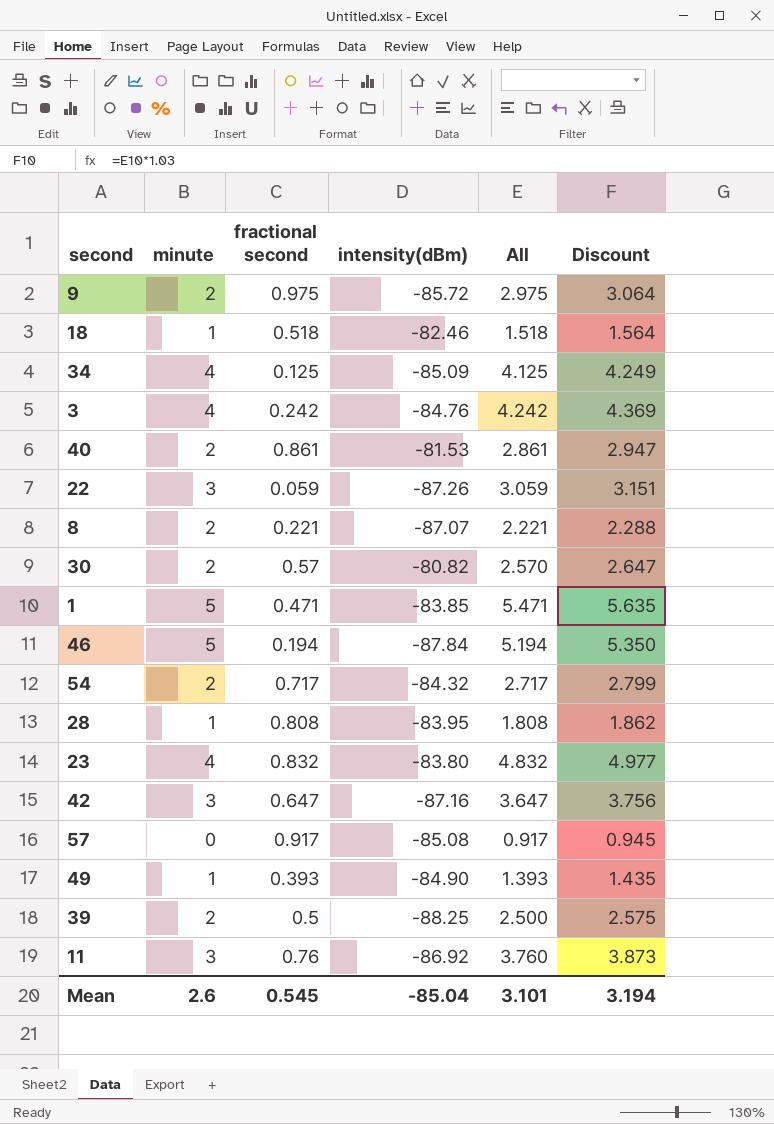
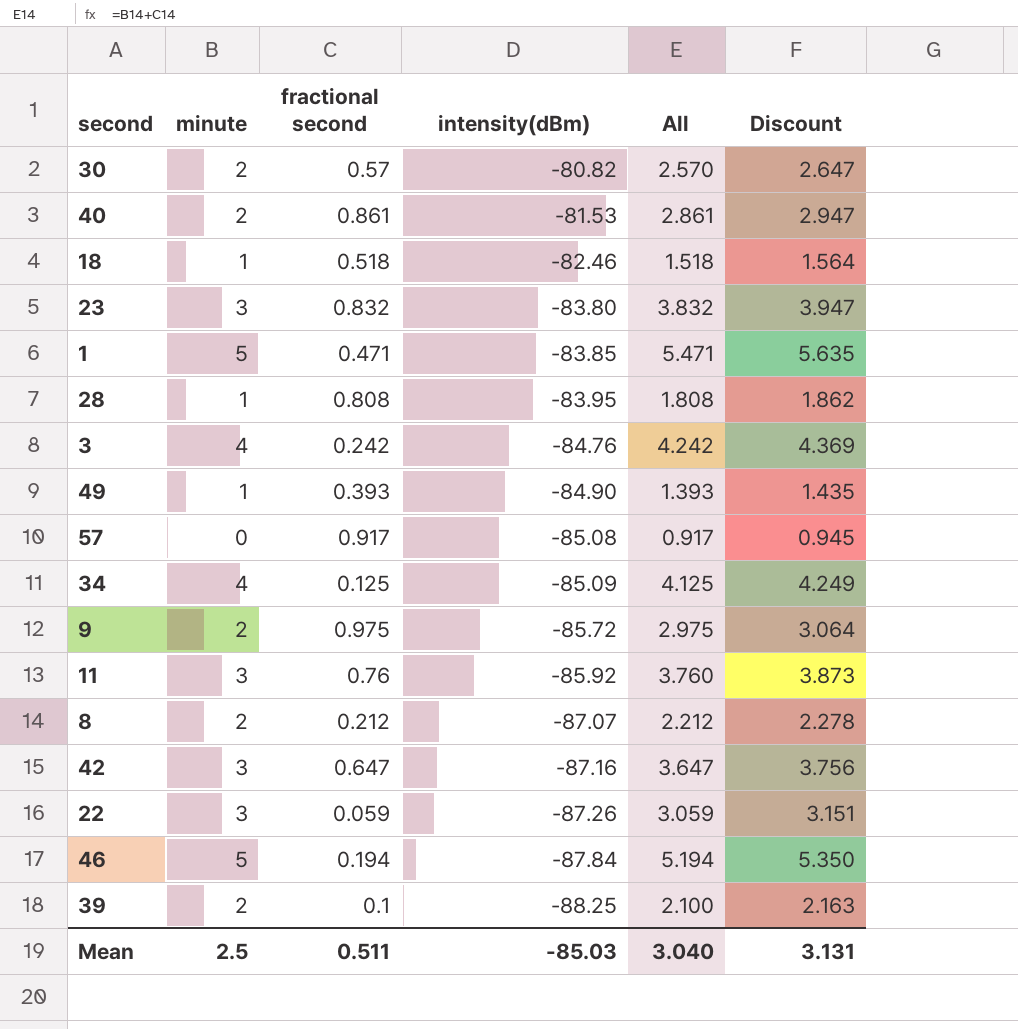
row order: none -> intensity(dBm) descending
row 54: 2 | 0.717 | -84.32 | 2.717 | 2.799 -> none
23 | minute: 4 -> 3
23 | All: 4.832 -> 3.832
23 | Discount: 4.977 -> 3.947
11 | intensity(dBm): -86.92 -> -85.92
8 | fractional second: 0.221 -> 0.212
8 | All: 2.221 -> 2.212
8 | Discount: 2.288 -> 2.278
39 | fractional second: 0.5 -> 0.1
39 | All: 2.500 -> 2.100
39 | Discount: 2.575 -> 2.163
Mean | minute: 2.6 -> 2.5
Mean | fractional second: 0.545 -> 0.511
Mean | intensity(dBm): -85.04 -> -85.03
Mean | All: 3.101 -> 3.040
Mean | Discount: 3.194 -> 3.131

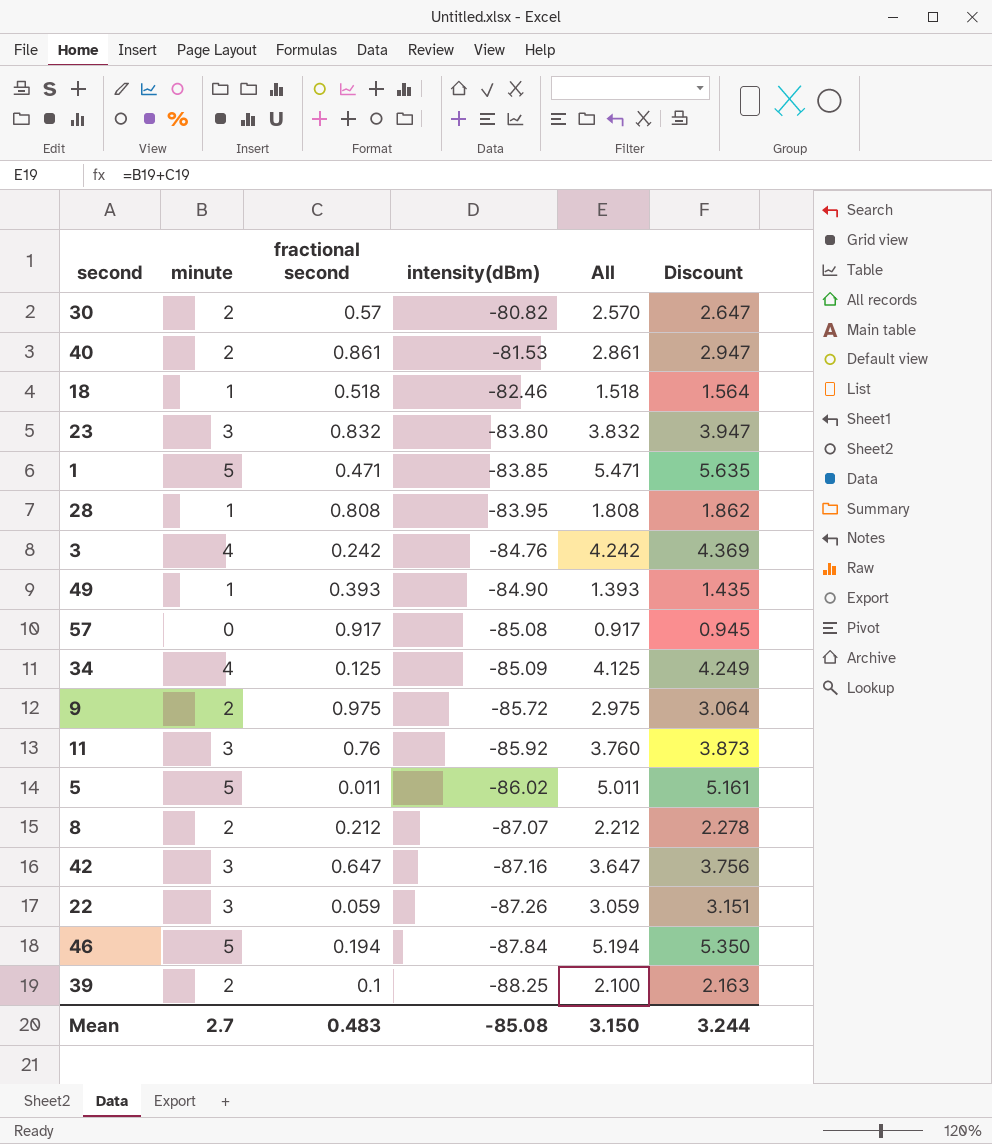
row 5: none -> 5 | 0.011 | -86.02 | 5.011 | 5.161
Mean | minute: 2.5 -> 2.7
Mean | fractional second: 0.511 -> 0.483
Mean | intensity(dBm): -85.03 -> -85.08
Mean | All: 3.040 -> 3.150
Mean | Discount: 3.131 -> 3.244

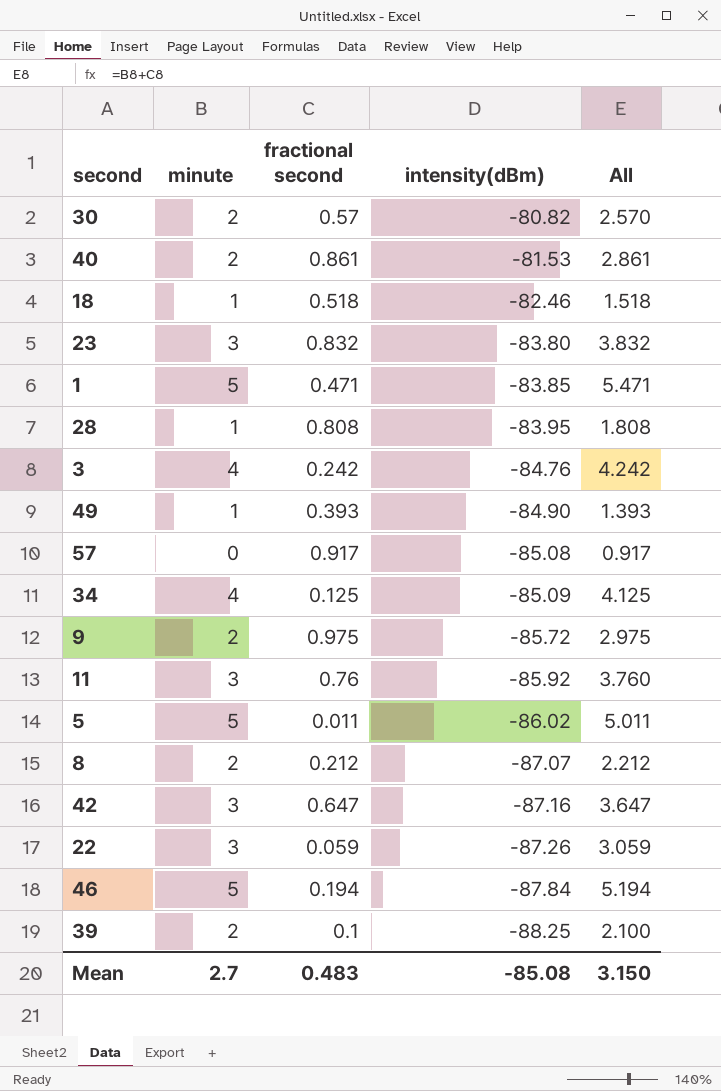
column Discount | formula: [All] * 1.03 -> none

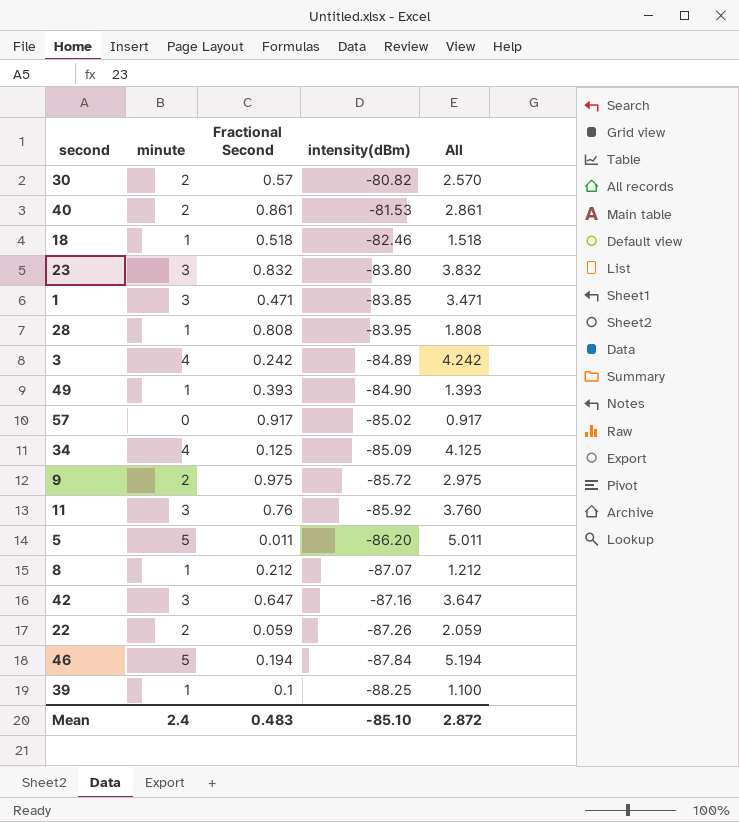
column name: fractional second -> Fractional Second
1 | minute: 5 -> 3
1 | All: 5.471 -> 3.471
3 | intensity(dBm): -84.76 -> -84.89
57 | intensity(dBm): -85.08 -> -85.02
5 | intensity(dBm): -86.02 -> -86.20
8 | minute: 2 -> 1
8 | All: 2.212 -> 1.212
22 | minute: 3 -> 2
22 | All: 3.059 -> 2.059
39 | minute: 2 -> 1
39 | All: 2.100 -> 1.100
Mean | minute: 2.7 -> 2.4
Mean | intensity(dBm): -85.08 -> -85.10
Mean | All: 3.150 -> 2.872

